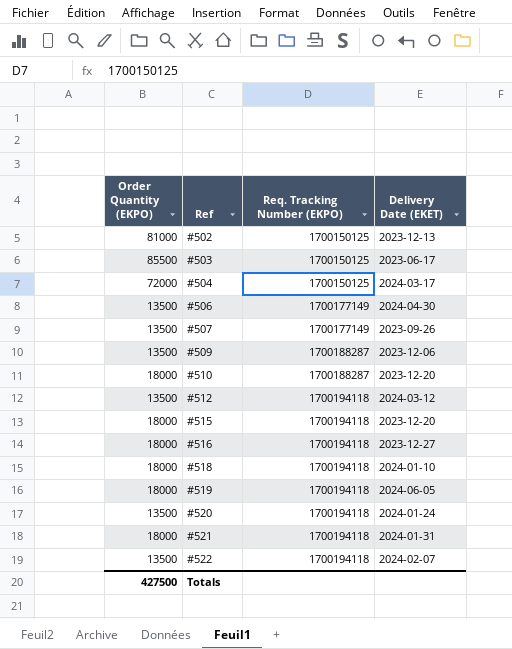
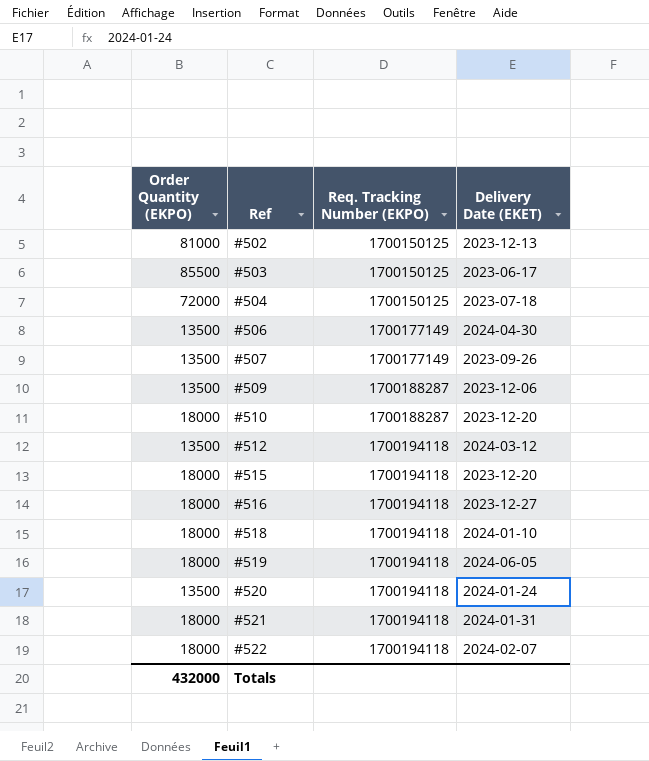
#504 | Delivery Date (EKET): 2024-03-17 -> 2023-07-18
#522 | Order Quantity (EKPO): 13500 -> 18000
Totals | Order Quantity (EKPO): 427500 -> 432000

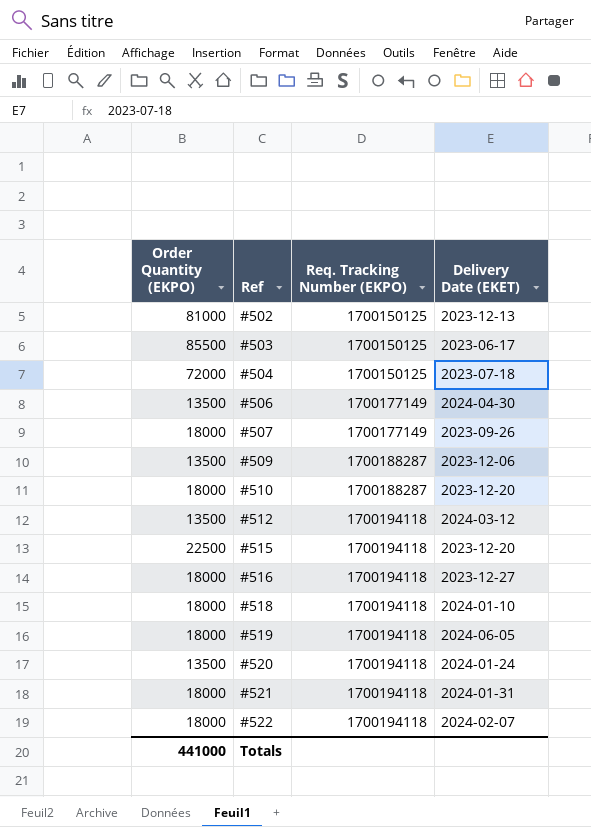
#507 | Order Quantity (EKPO): 13500 -> 18000
#515 | Order Quantity (EKPO): 18000 -> 22500
Totals | Order Quantity (EKPO): 432000 -> 441000

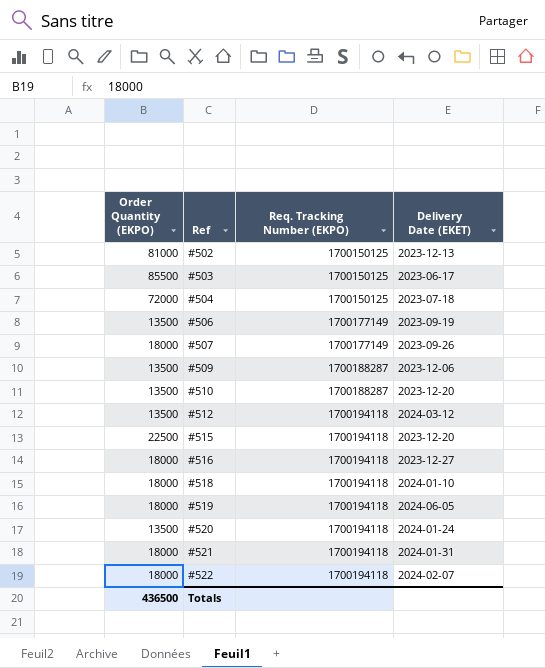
#506 | Delivery Date (EKET): 2024-04-30 -> 2023-09-19
#510 | Order Quantity (EKPO): 18000 -> 13500
Totals | Order Quantity (EKPO): 441000 -> 436500

